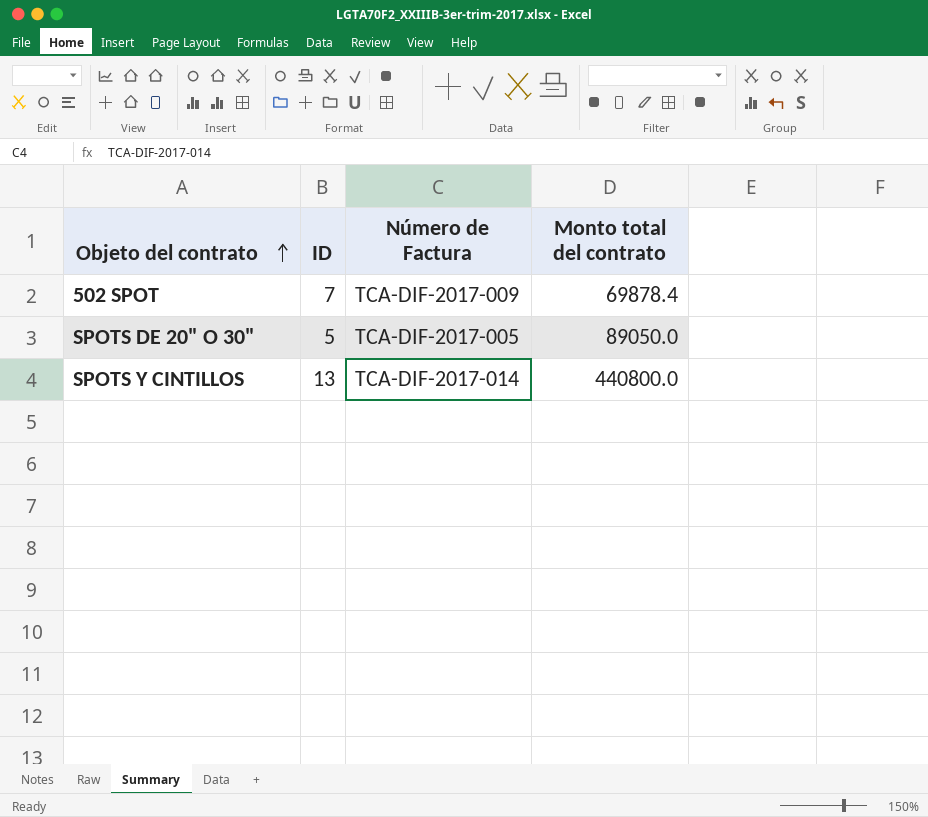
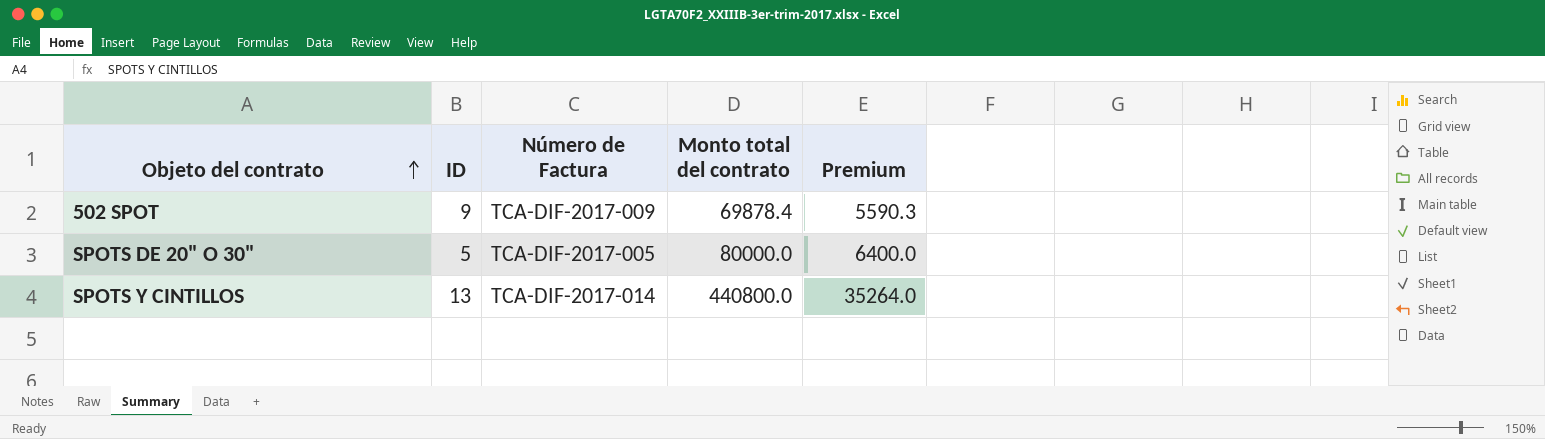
column Premium | formula: none -> [Monto total del contrato] * 0.08
502 SPOT | ID: 7 -> 9
SPOTS DE 20" O 30" | Monto total del contrato: 89050.0 -> 80000.0

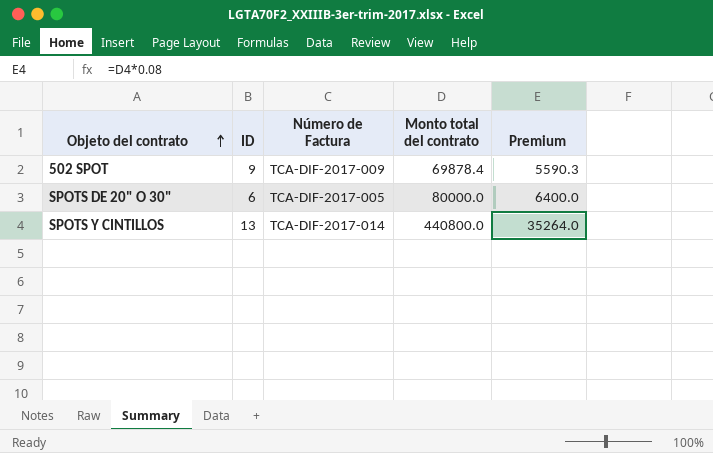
SPOTS DE 20" O 30" | ID: 5 -> 6

